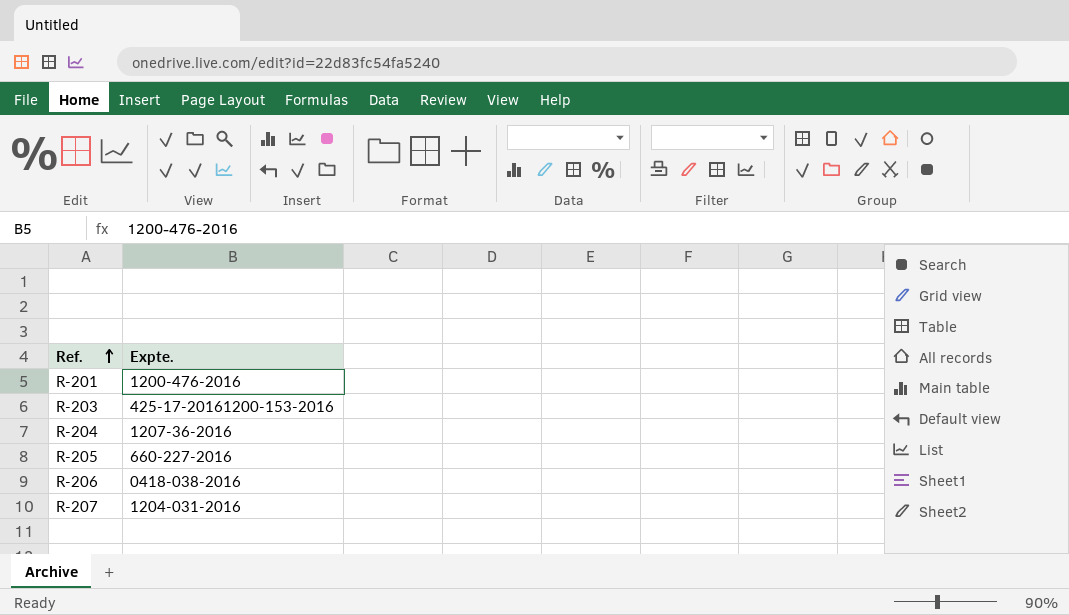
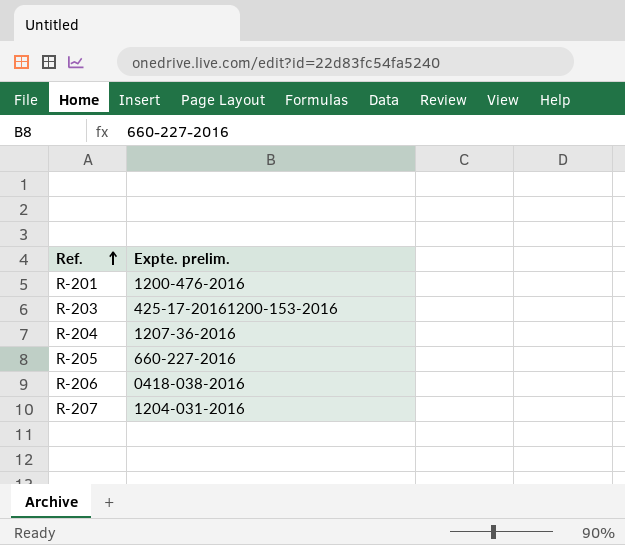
column name: Expte. -> Expte. prelim.

